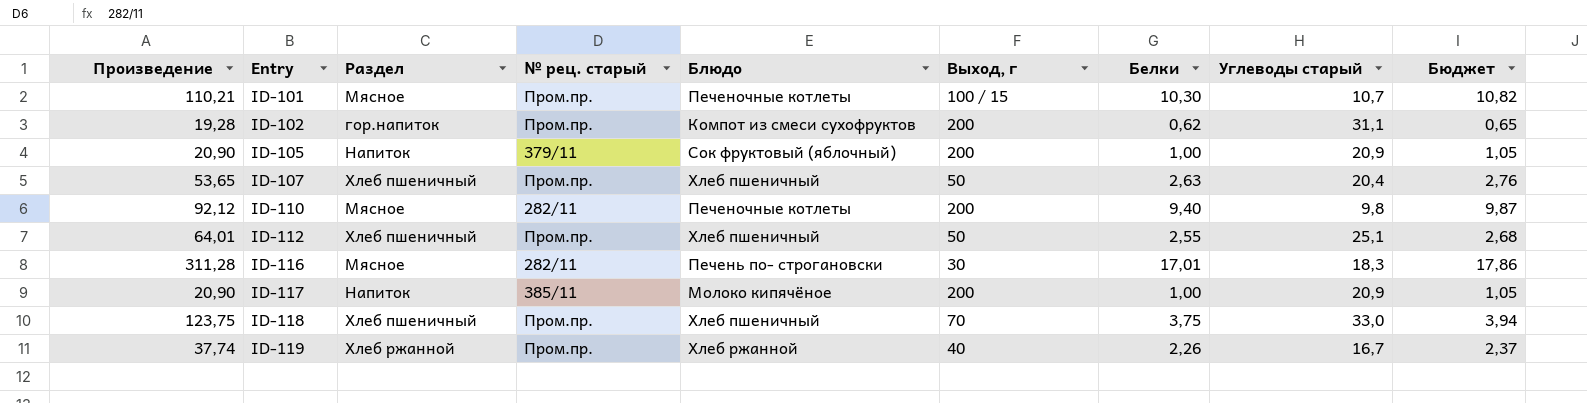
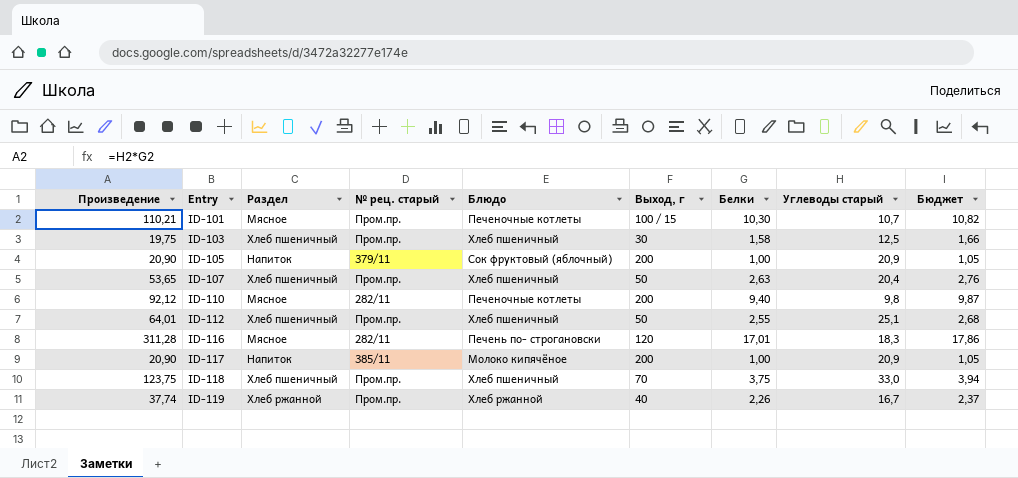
row ID-102: 19,28 | гор.напиток | Пром.пр. | Компот из смеси сухофруктов | 200 | 0,62 | 31,1 | 0,65 -> none
row ID-103: none -> 19,75 | Хлеб пшеничный | Пром.пр. | Хлеб пшеничный | 30 | 1,58 | 12,5 | 1,66
ID-116 | Выход, г: 30 -> 120

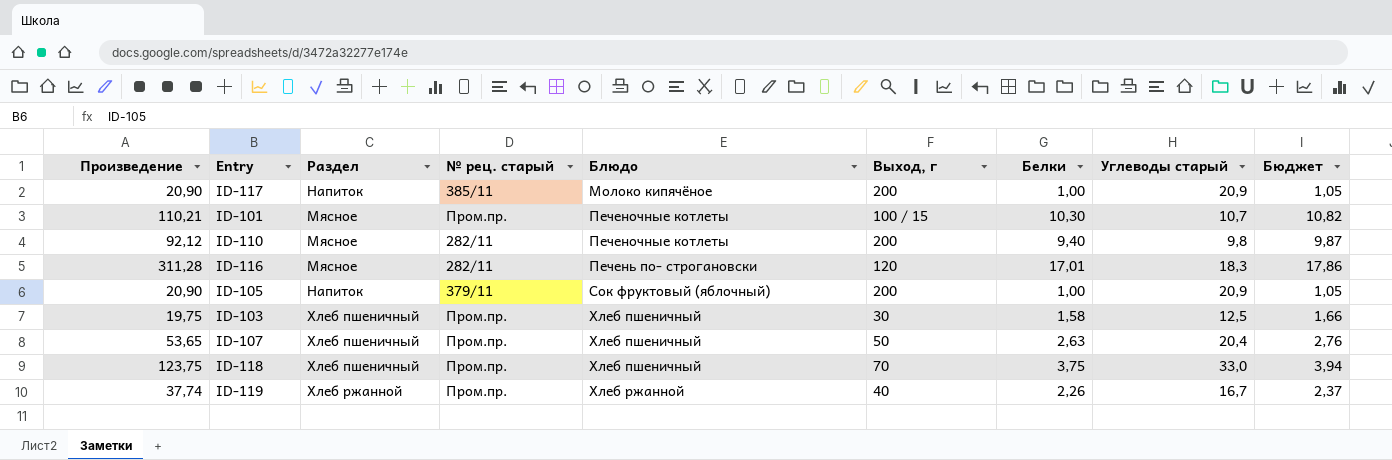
row order: Entry ascending -> Блюдо ascending
row ID-112: 64,01 | Хлеб пшеничный | Пром.пр. | Хлеб пшеничный | 50 | 2,55 | 25,1 | 2,68 -> none

